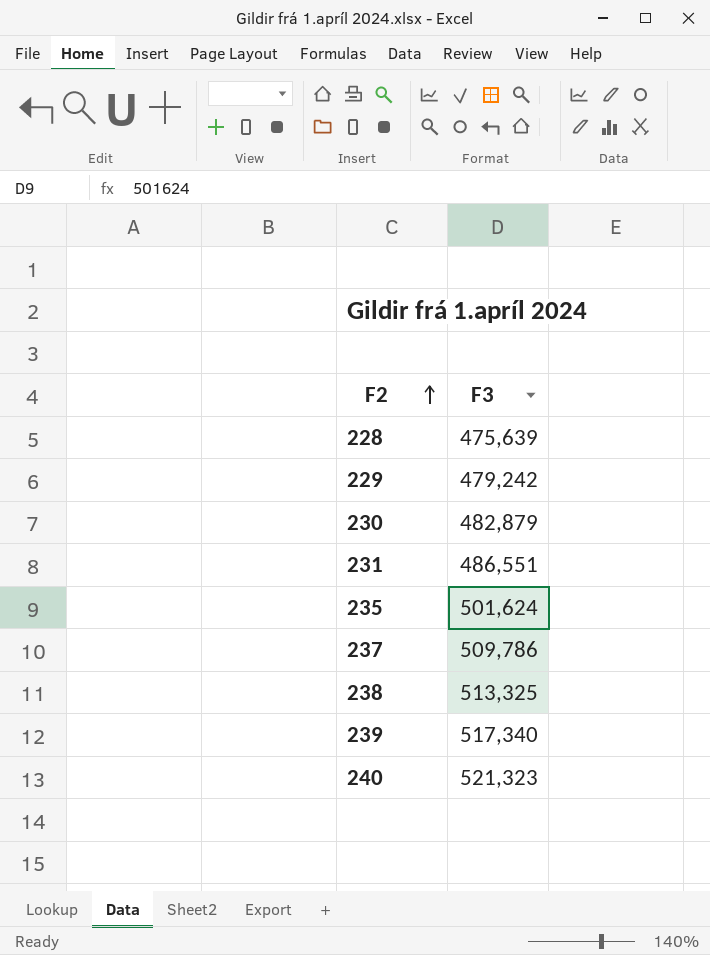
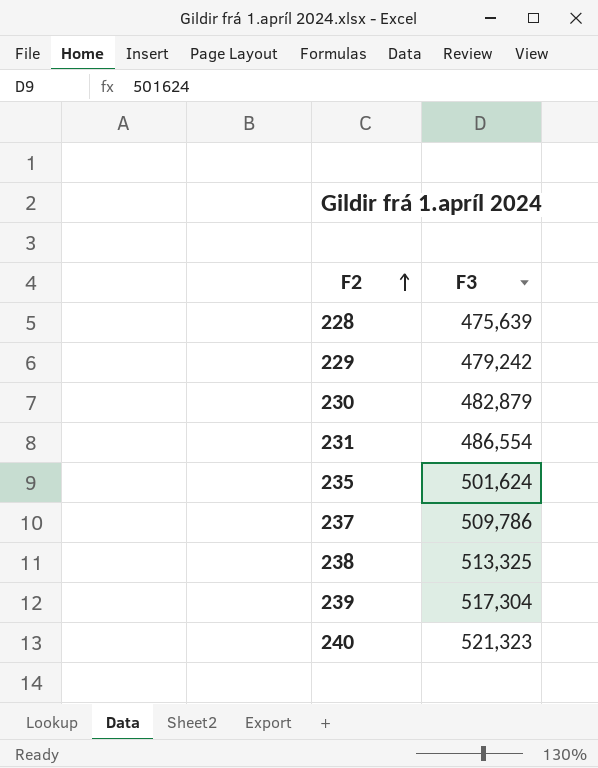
231 | F3: 486,551 -> 486,554
239 | F3: 517,340 -> 517,304

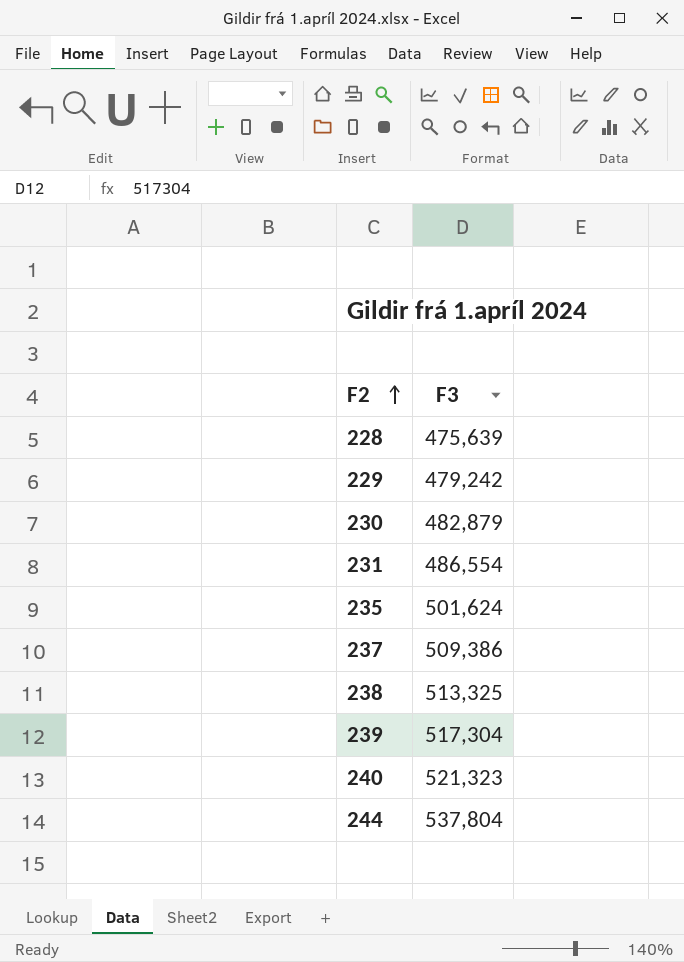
237 | F3: 509,786 -> 509,386
row 244: none -> 537,804

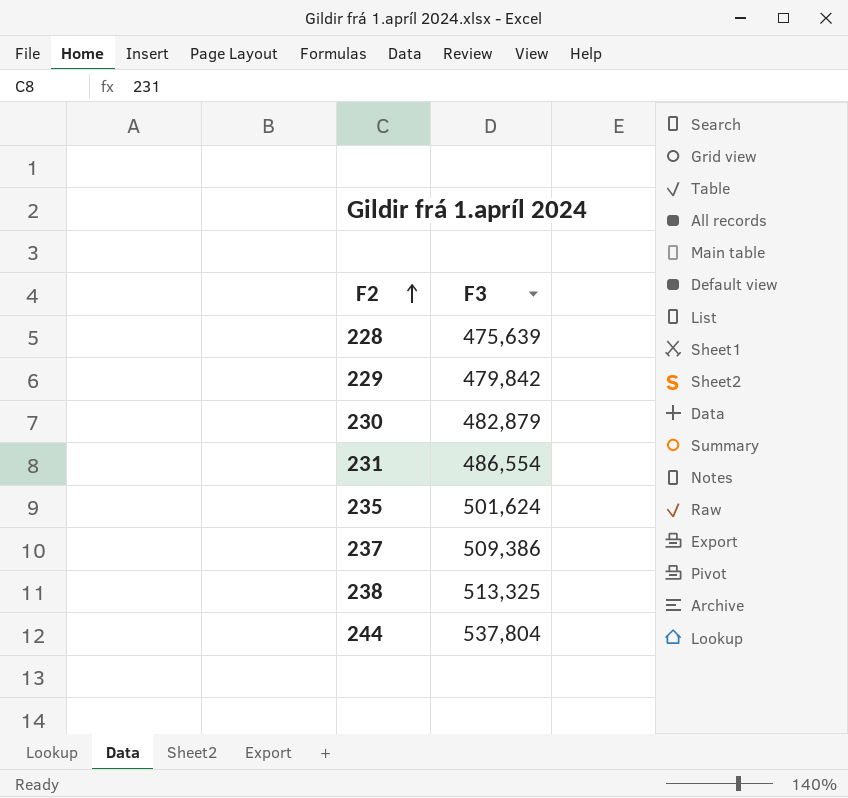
row 239: 517,304 -> none
row 240: 521,323 -> none
229 | F3: 479,242 -> 479,842

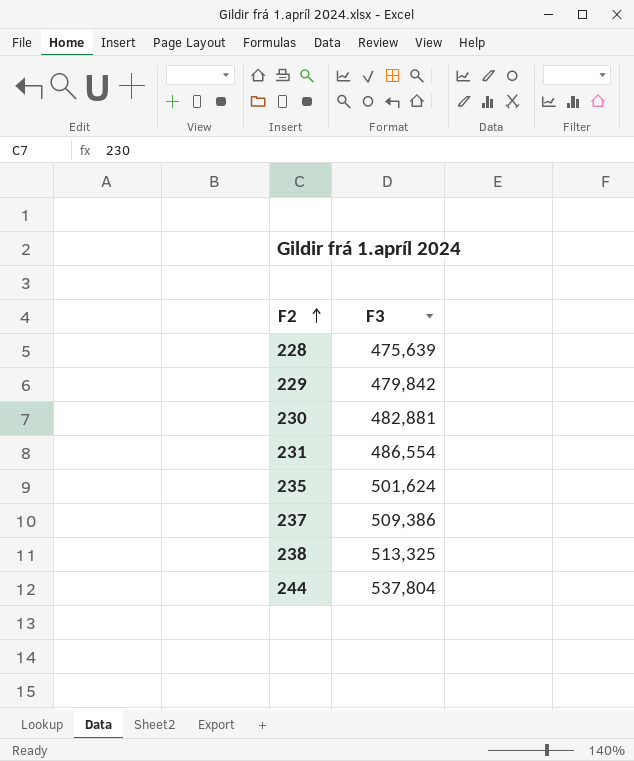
230 | F3: 482,879 -> 482,881

